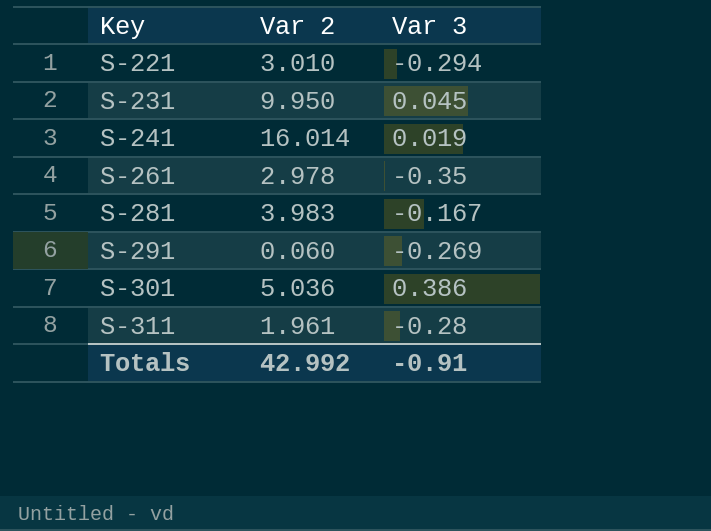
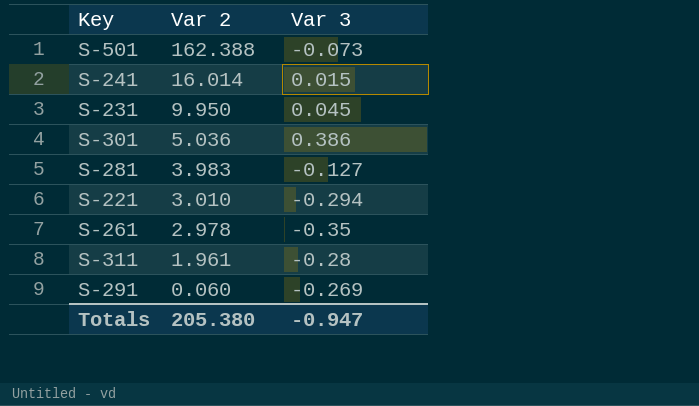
row order: Key ascending -> Var 2 descending
row S-501: none -> 162.388 | -0.073
S-241 | Var 3: 0.019 -> 0.015
S-281 | Var 3: -0.167 -> -0.127
Totals | Var 2: 42.992 -> 205.380
Totals | Var 3: -0.91 -> -0.947

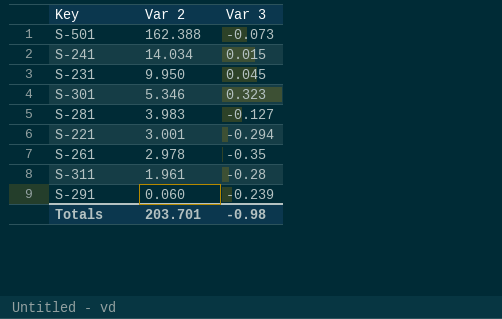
S-241 | Var 2: 16.014 -> 14.034
S-301 | Var 2: 5.036 -> 5.346
S-301 | Var 3: 0.386 -> 0.323
S-221 | Var 2: 3.010 -> 3.001
S-291 | Var 3: -0.269 -> -0.239
Totals | Var 2: 205.380 -> 203.701
Totals | Var 3: -0.947 -> -0.98

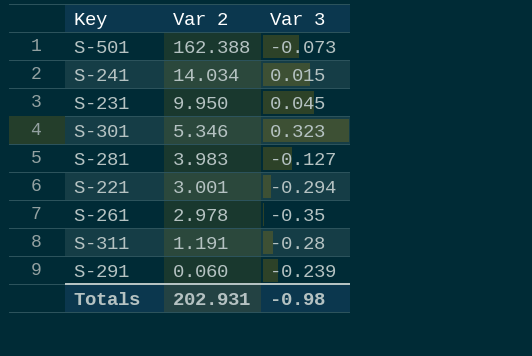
S-311 | Var 2: 1.961 -> 1.191
Totals | Var 2: 203.701 -> 202.931

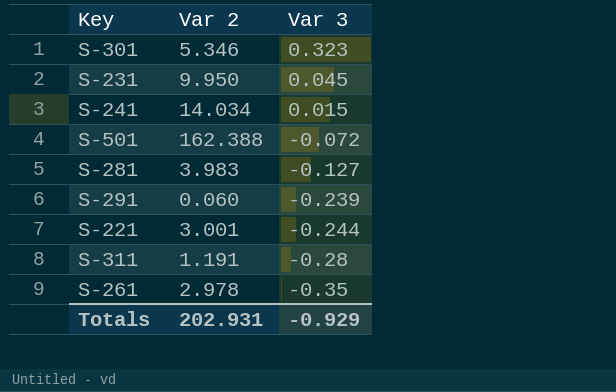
row order: Var 2 descending -> Var 3 descending
S-501 | Var 3: -0.073 -> -0.072
S-221 | Var 3: -0.294 -> -0.244
Totals | Var 3: -0.98 -> -0.929

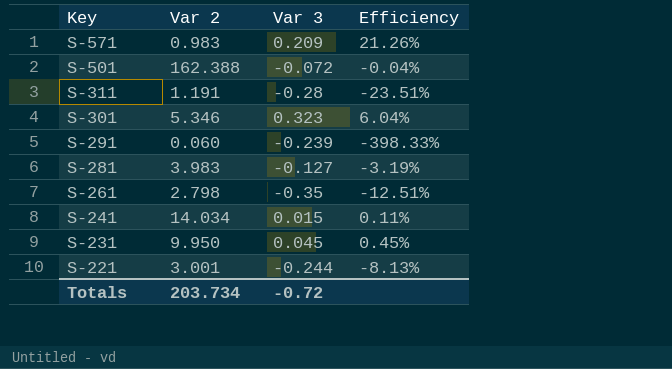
row order: Var 3 descending -> Key descending
column Efficiency | formula: none -> [Var 3] / [Var 2]
row S-571: none -> 0.983 | 0.209 | 21.26%
S-261 | Var 2: 2.978 -> 2.798
Totals | Var 2: 202.931 -> 203.734
Totals | Var 3: -0.929 -> -0.72

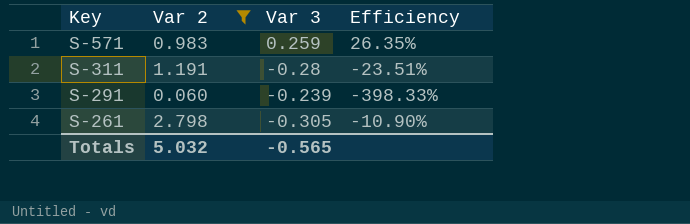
filter: none -> Var 2 <= 2.798
S-571 | Var 3: 0.209 -> 0.259
S-571 | Efficiency: 21.26% -> 26.35%
S-261 | Var 3: -0.35 -> -0.305
S-261 | Efficiency: -12.51% -> -10.90%
Totals | Var 2: 203.734 -> 5.032
Totals | Var 3: -0.72 -> -0.565

